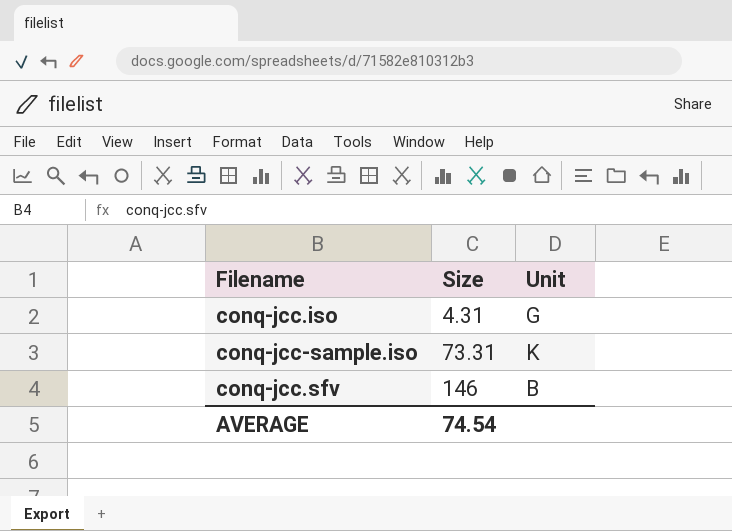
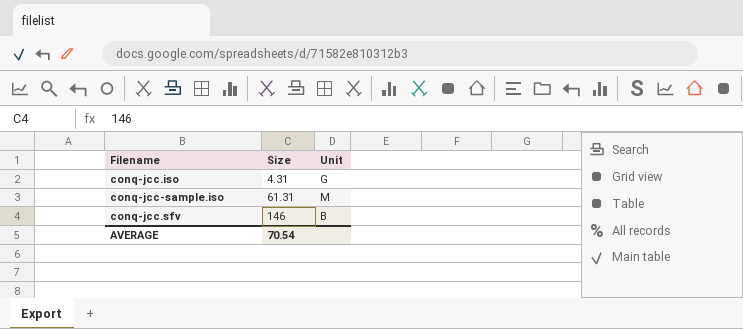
conq-jcc-sample.iso | Size: 73.31 -> 61.31
conq-jcc-sample.iso | Unit: K -> M
AVERAGE | Size: 74.54 -> 70.54

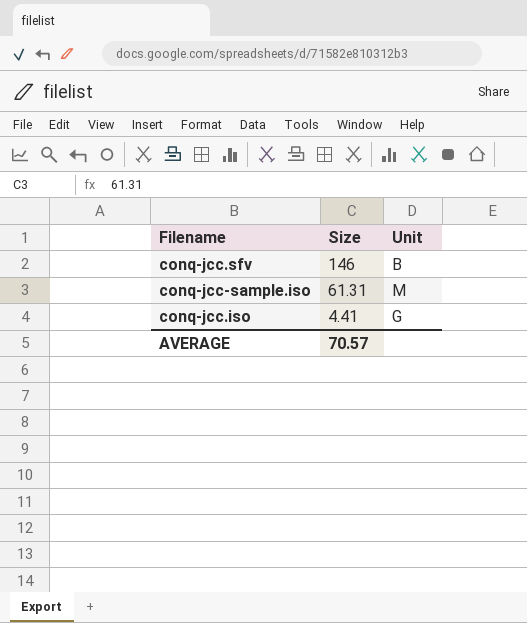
row order: Size ascending -> Size descending
conq-jcc.iso | Size: 4.31 -> 4.41
AVERAGE | Size: 70.54 -> 70.57

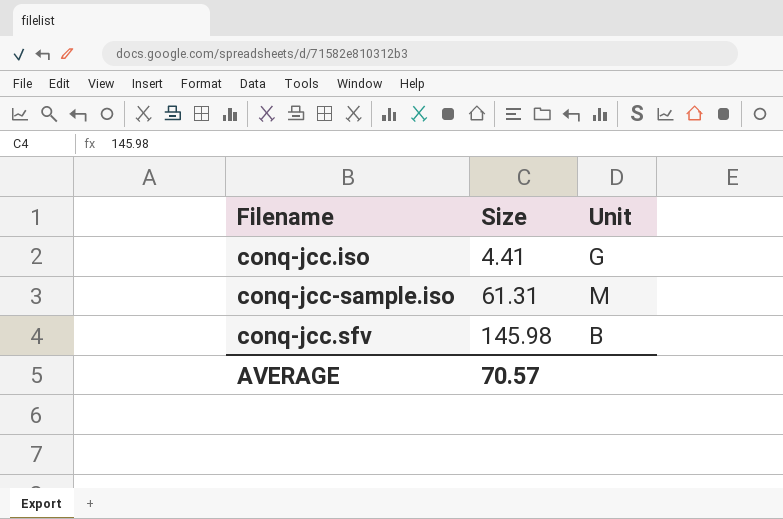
row order: Size descending -> Size ascending
conq-jcc.sfv | Size: 146 -> 145.98

